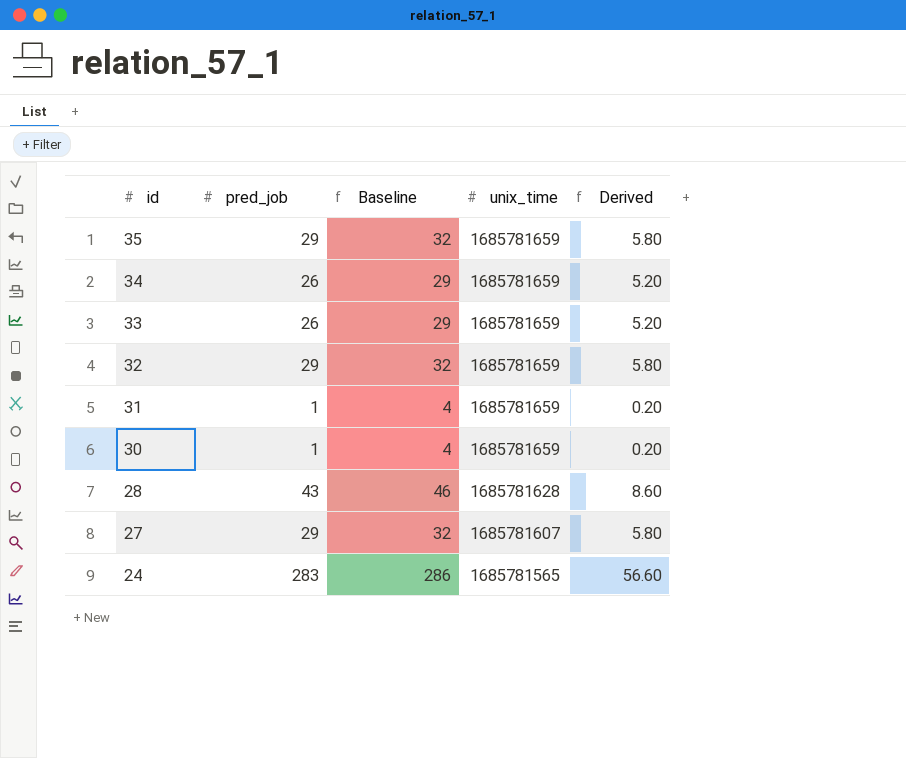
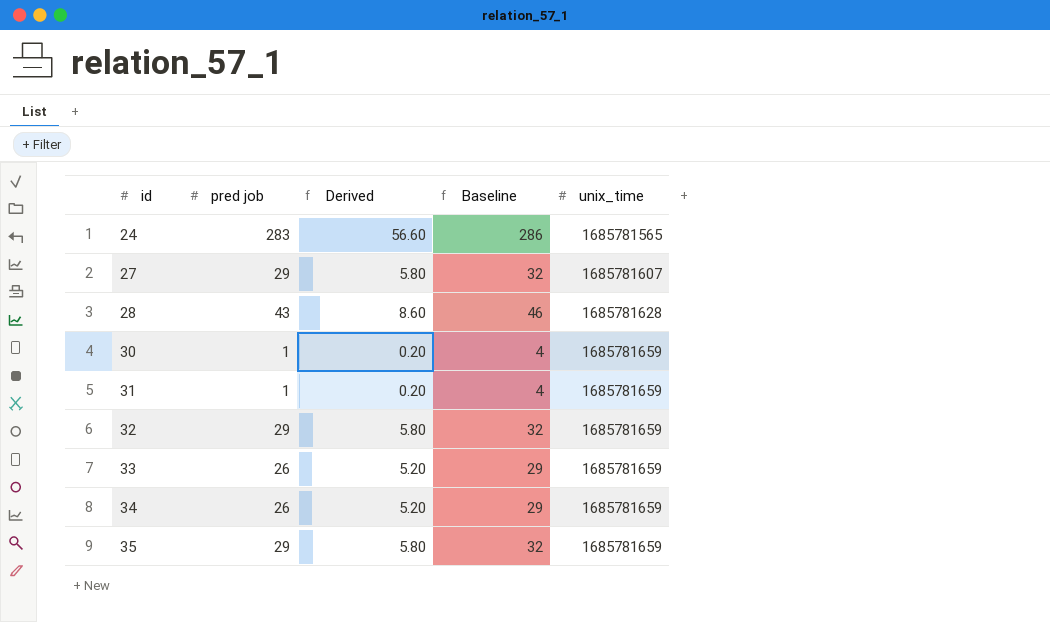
row order: id descending -> id ascending
column name: pred_job -> pred job
column Derived | position: 5 -> 3

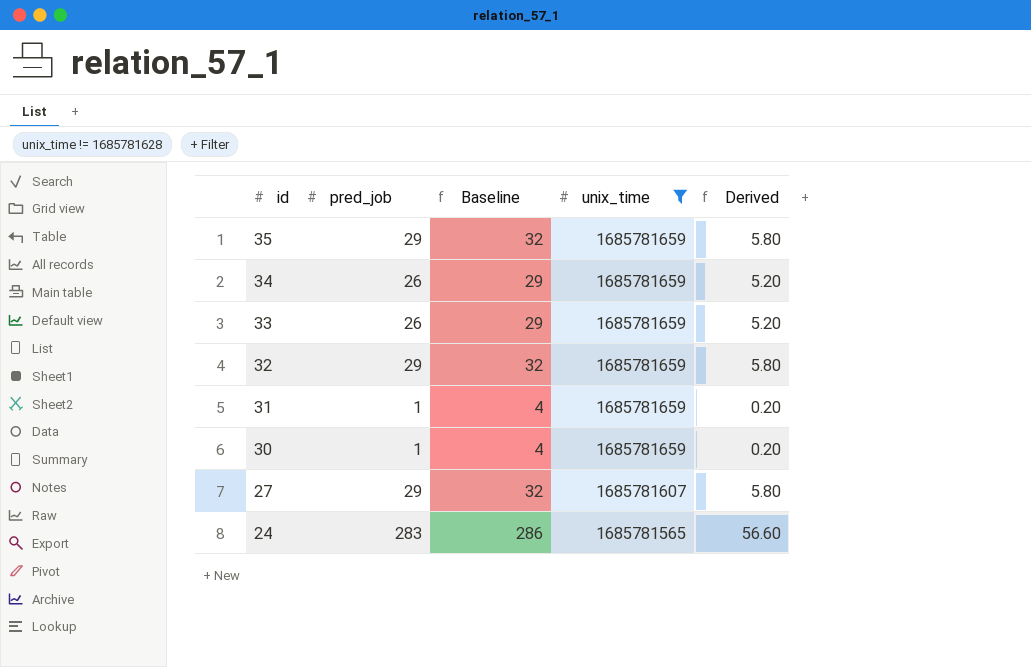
filter: none -> unix_time != 1685781628
row order: id ascending -> id descending
column name: pred job -> pred_job
column Derived | position: 3 -> 5

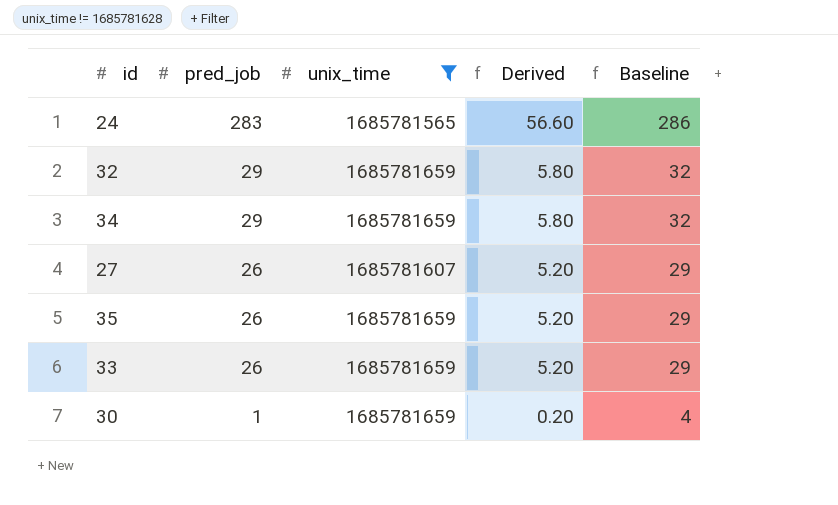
row order: id descending -> pred_job descending
column Baseline | position: 3 -> 5
row 31: 1 | 4 | 1685781659 | 0.20 -> none
34 | pred_job: 26 -> 29
34 | Derived: 5.20 -> 5.80
34 | Baseline: 29 -> 32
27 | pred_job: 29 -> 26
27 | Derived: 5.80 -> 5.20
27 | Baseline: 32 -> 29
35 | pred_job: 29 -> 26
35 | Derived: 5.80 -> 5.20
35 | Baseline: 32 -> 29

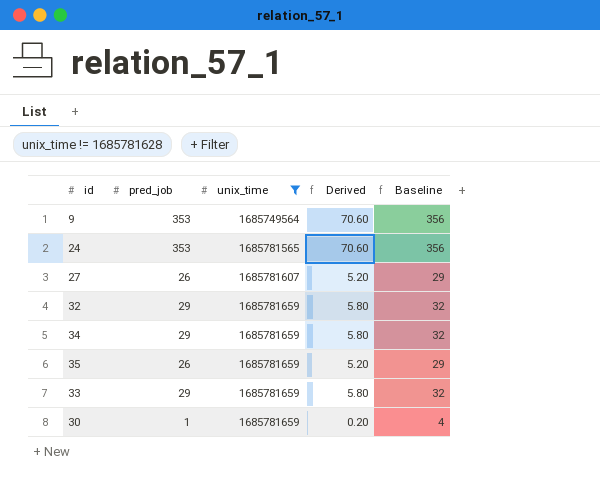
row order: pred_job descending -> unix_time ascending
row 9: none -> 353 | 1685749564 | 70.60 | 356
24 | pred_job: 283 -> 353
24 | Derived: 56.60 -> 70.60
24 | Baseline: 286 -> 356
33 | pred_job: 26 -> 29
33 | Derived: 5.20 -> 5.80
33 | Baseline: 29 -> 32

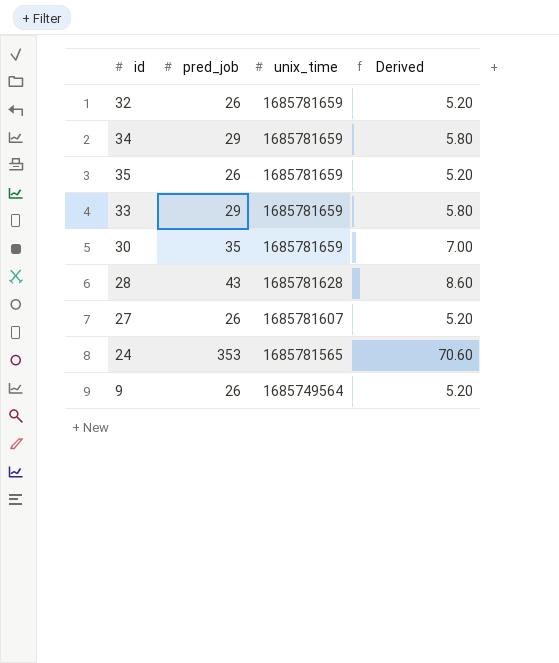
filter: unix_time != 1685781628 -> none
row order: unix_time ascending -> unix_time descending
column Baseline | formula: [pred_job] + 3 -> none
32 | pred_job: 29 -> 26
32 | Derived: 5.80 -> 5.20
30 | pred_job: 1 -> 35
30 | Derived: 0.20 -> 7.00
9 | pred_job: 353 -> 26
9 | Derived: 70.60 -> 5.20

